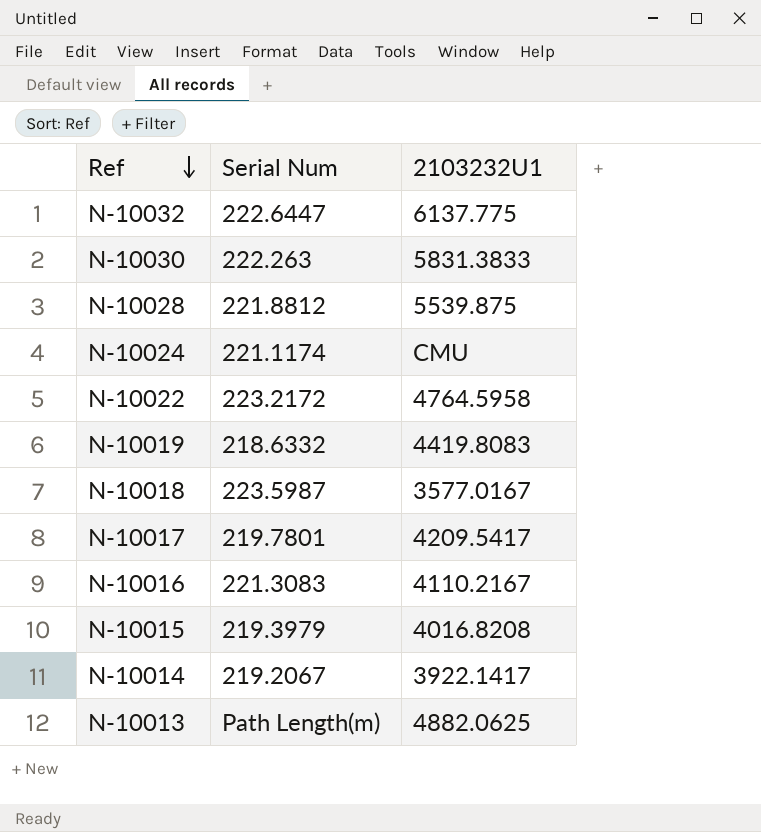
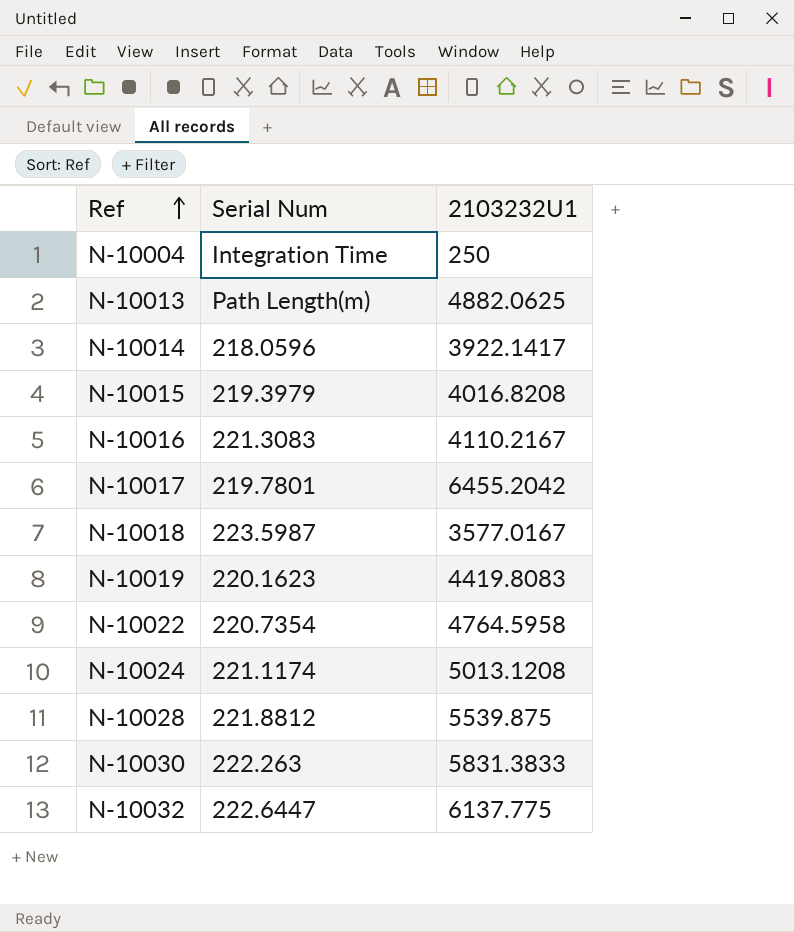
row order: Ref descending -> Ref ascending
row N-10004: none -> Integration Time | 250
N-10014 | Serial Num: 219.2067 -> 218.0596
N-10017 | 2103232U1: 4209.5417 -> 6455.2042
N-10019 | Serial Num: 218.6332 -> 220.1623
N-10022 | Serial Num: 223.2172 -> 220.7354
N-10024 | 2103232U1: CMU -> 5013.1208

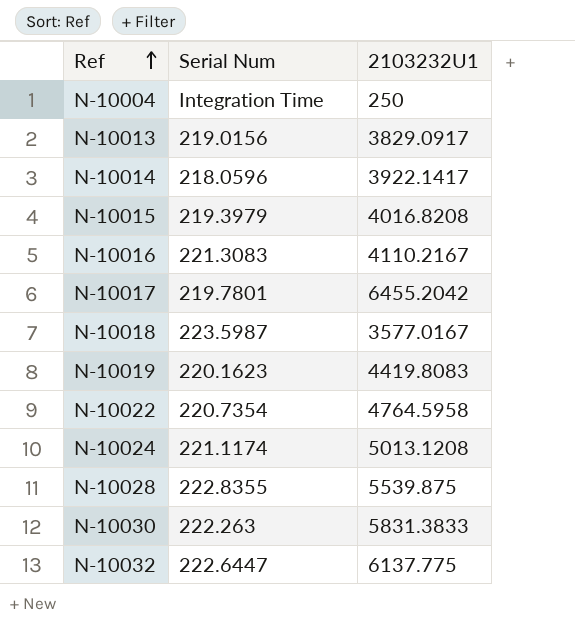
N-10013 | Serial Num: Path Length(m) -> 219.0156
N-10013 | 2103232U1: 4882.0625 -> 3829.0917
N-10028 | Serial Num: 221.8812 -> 222.8355

